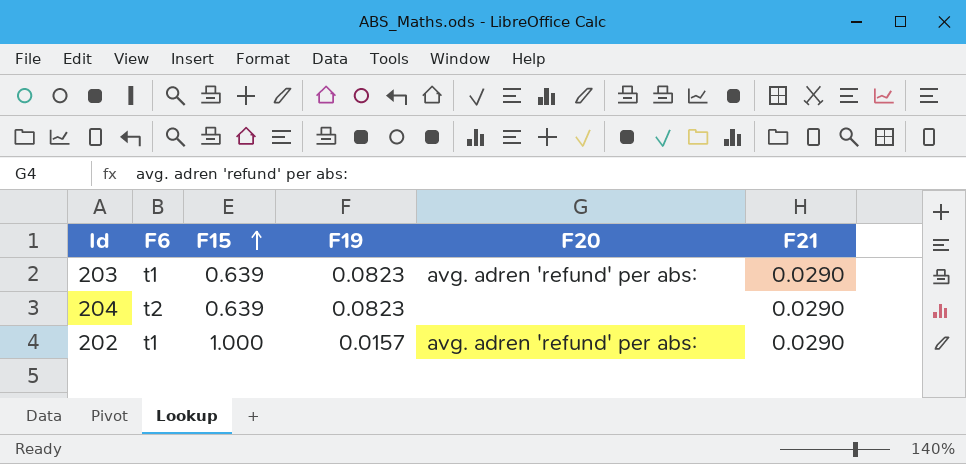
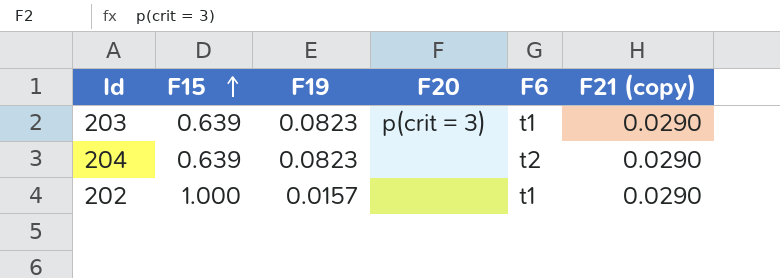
column F6 | position: 2 -> 5
column name: F21 -> F21 (copy)
203 | F20: avg. adren 'refund' per abs: -> p(crit = 3)
202 | F20: avg. adren 'refund' per abs: -> none

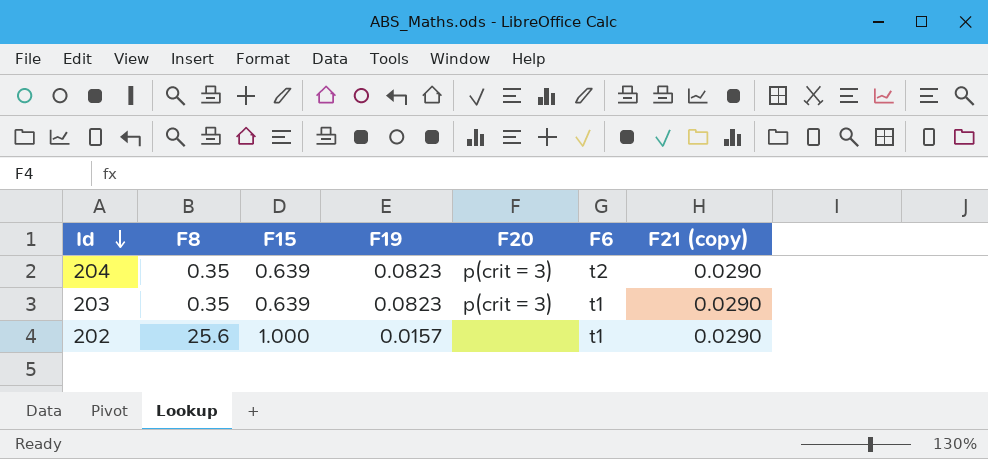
row order: F15 ascending -> Id descending
column F8 | position: none -> 2
204 | F20: none -> p(crit = 3)

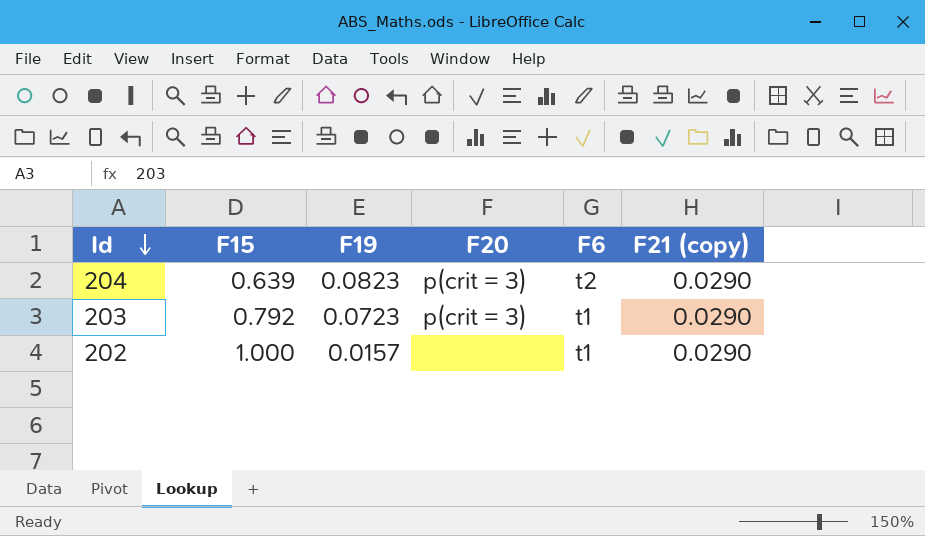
column F8 | position: 2 -> none
203 | F15: 0.639 -> 0.792
203 | F19: 0.0823 -> 0.0723

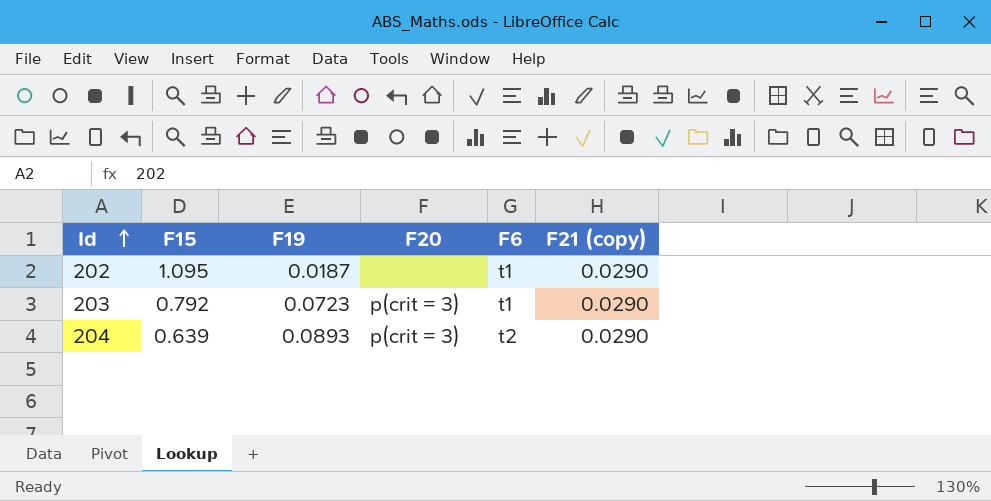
row order: Id descending -> Id ascending
202 | F15: 1.000 -> 1.095
202 | F19: 0.0157 -> 0.0187
204 | F19: 0.0823 -> 0.0893

